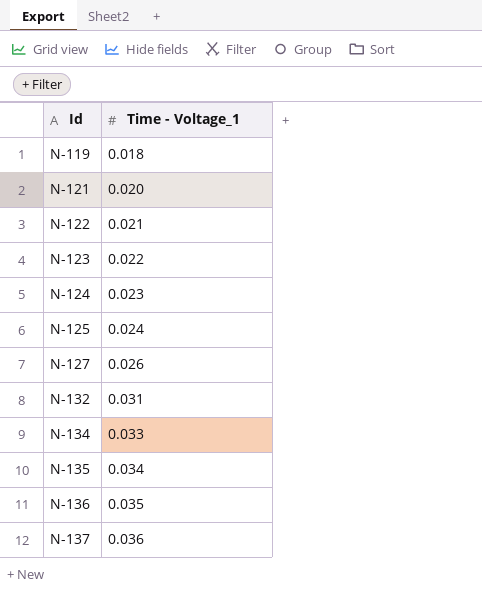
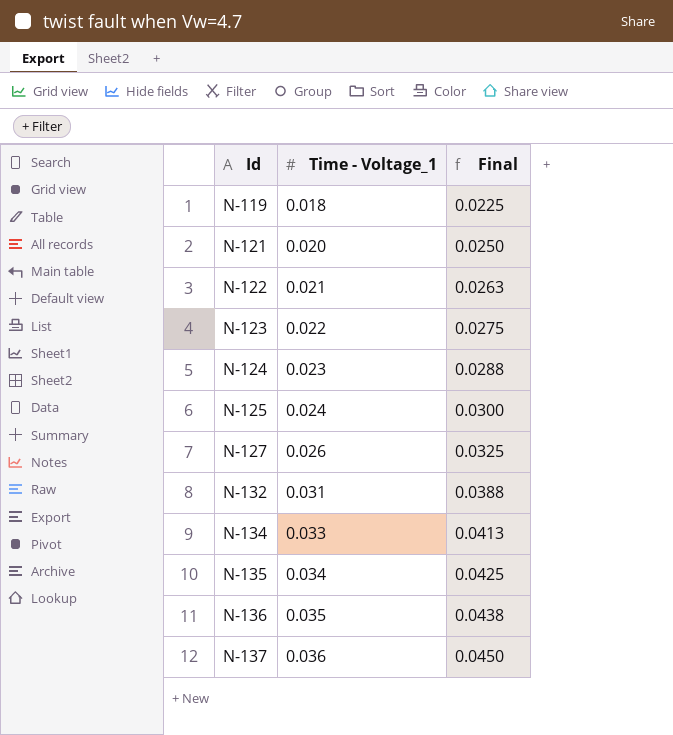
column Final | formula: none -> [Time - Voltage_1] * 1.25

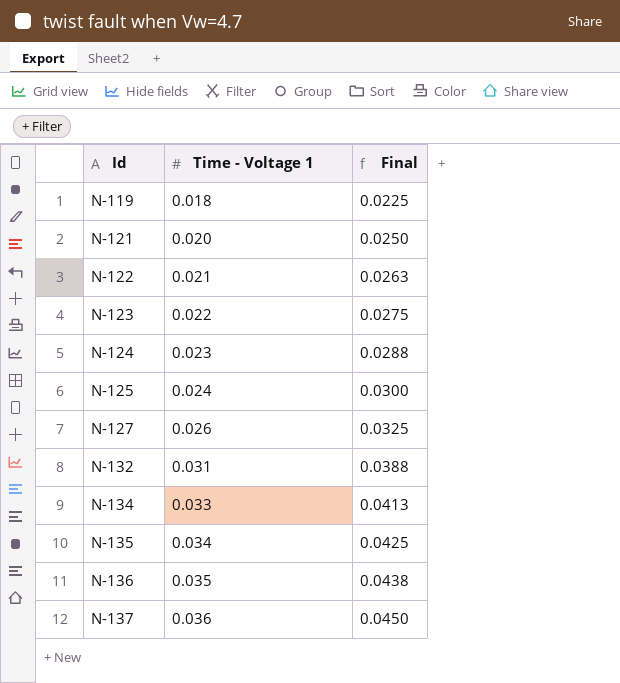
column name: Time - Voltage_1 -> Time - Voltage 1

